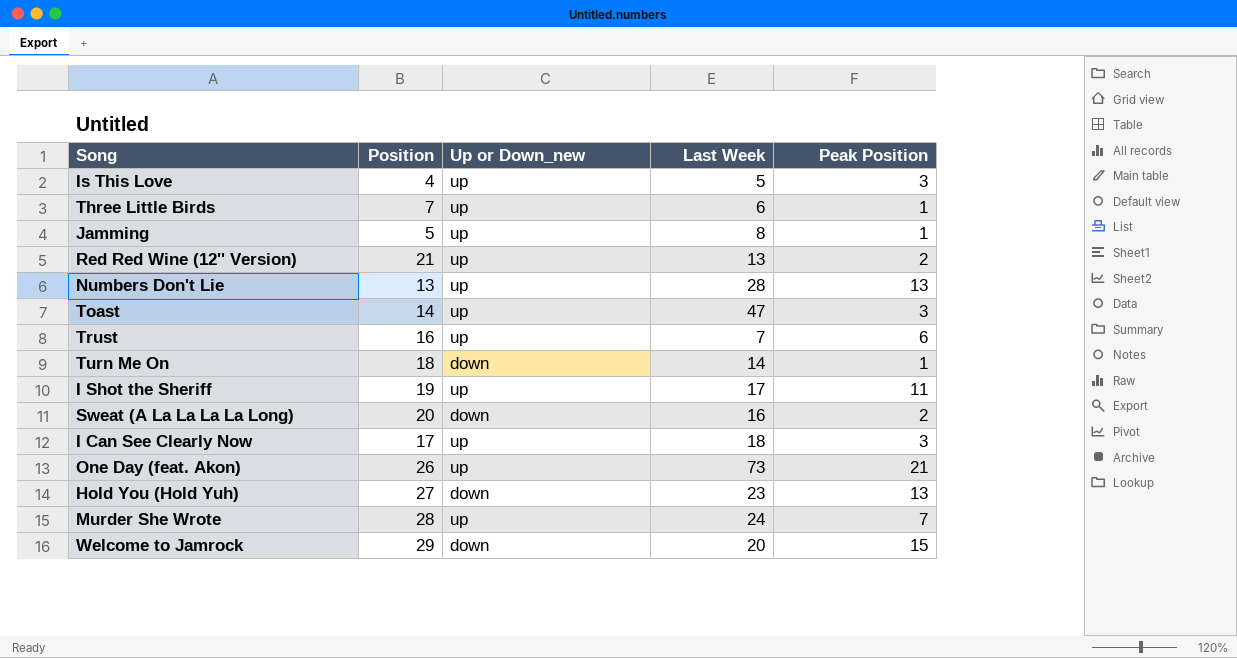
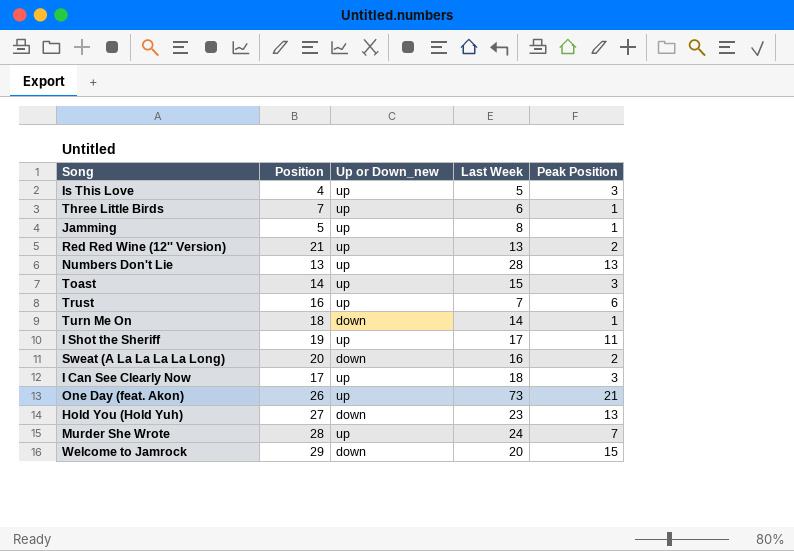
Toast | Last Week: 47 -> 15

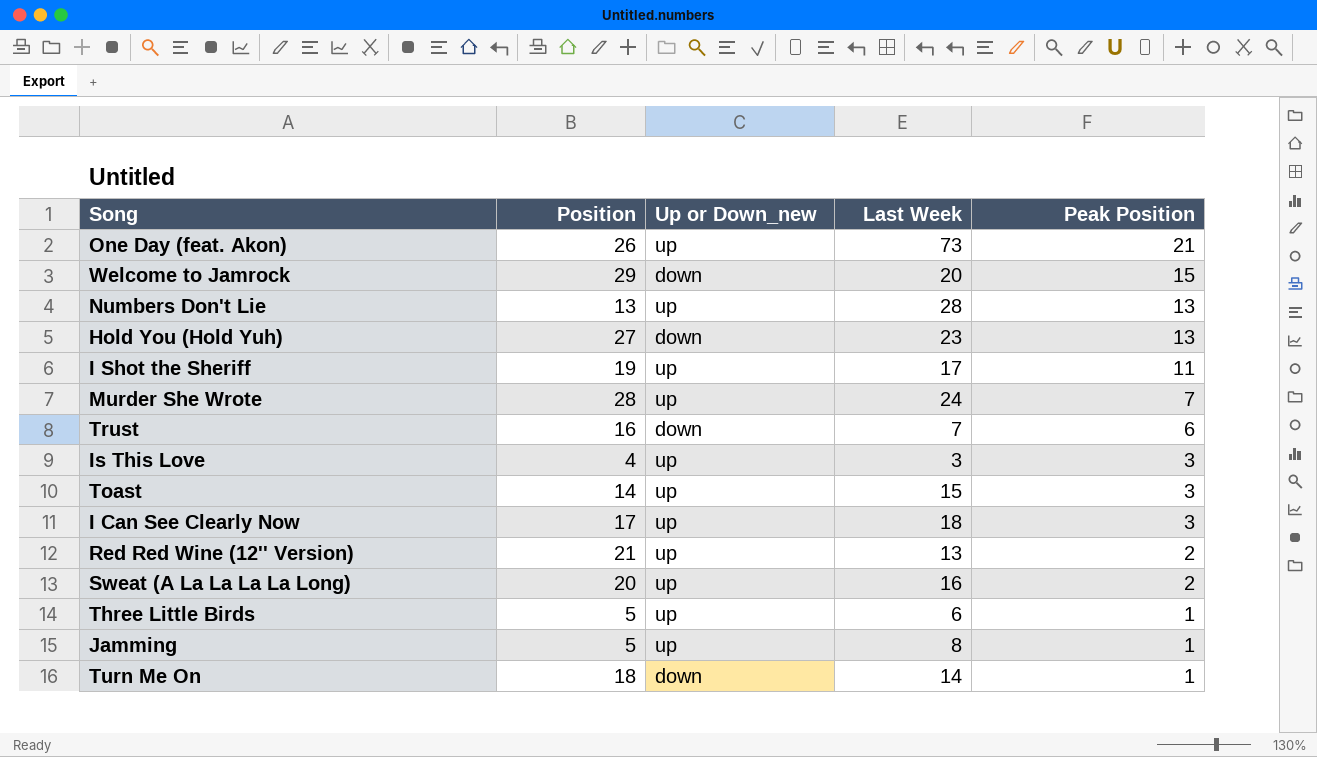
row order: none -> Peak Position descending
Trust | Up or Down_new: up -> down
Is This Love | Last Week: 5 -> 3
Sweat (A La La La La Long) | Up or Down_new: down -> up
Three Little Birds | Position: 7 -> 5

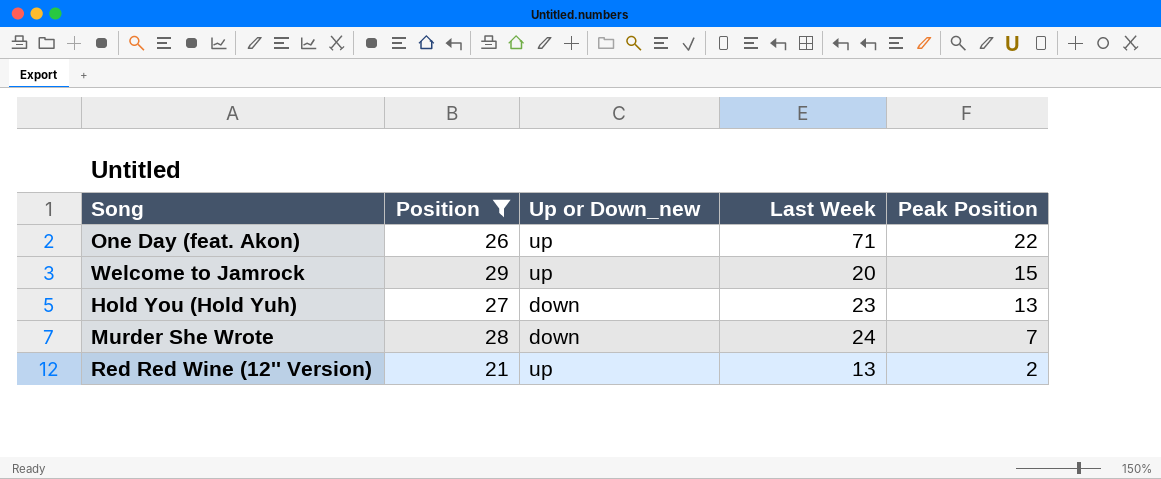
filter: none -> Position >= 21
One Day (feat. Akon) | Last Week: 73 -> 71
One Day (feat. Akon) | Peak Position: 21 -> 22
Welcome to Jamrock | Up or Down_new: down -> up
Murder She Wrote | Up or Down_new: up -> down

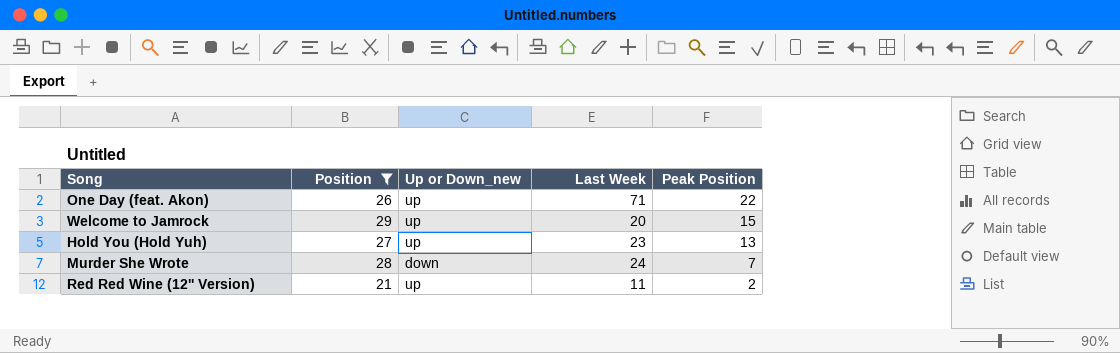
Hold You (Hold Yuh) | Up or Down_new: down -> up
Red Red Wine (12'' Version) | Last Week: 13 -> 11

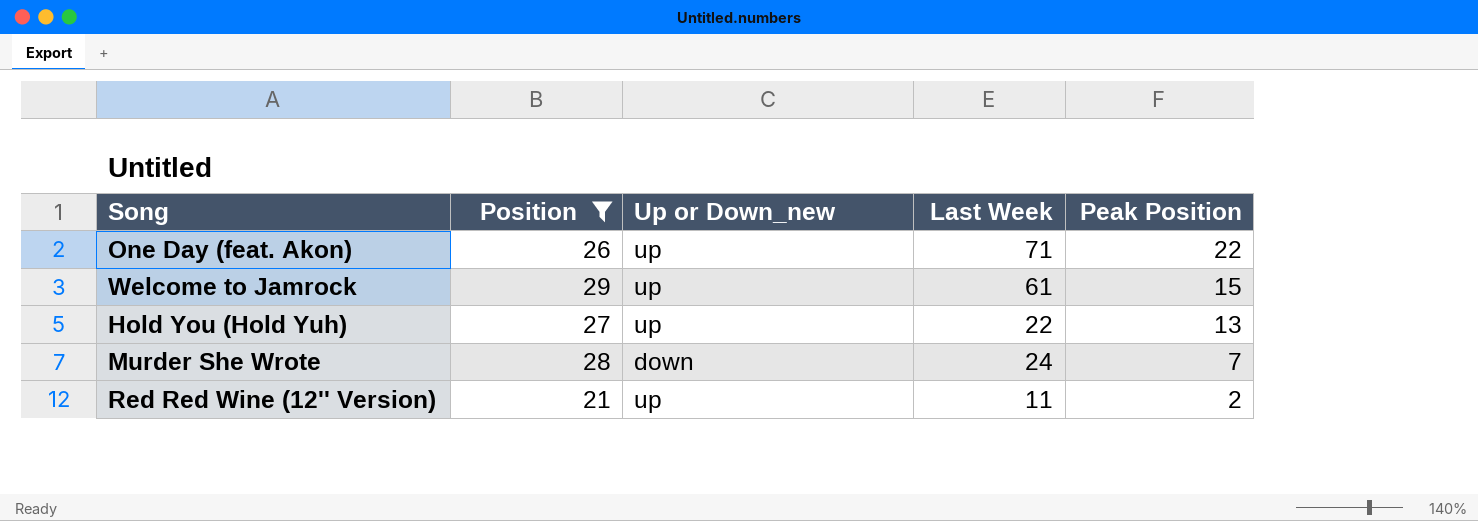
Welcome to Jamrock | Last Week: 20 -> 61
Hold You (Hold Yuh) | Last Week: 23 -> 22

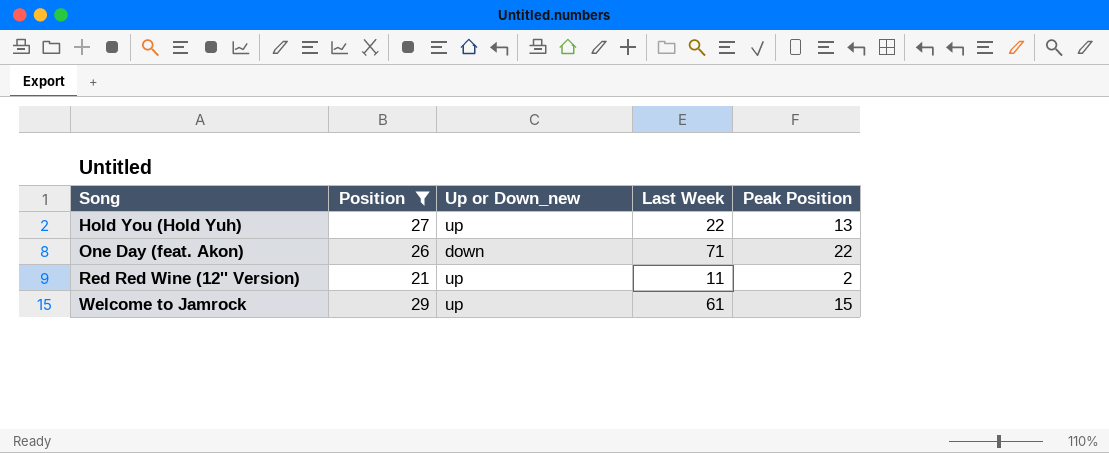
row order: Peak Position descending -> Song ascending
row Murder She Wrote: 28 | down | 24 | 7 -> none
One Day (feat. Akon) | Up or Down_new: up -> down

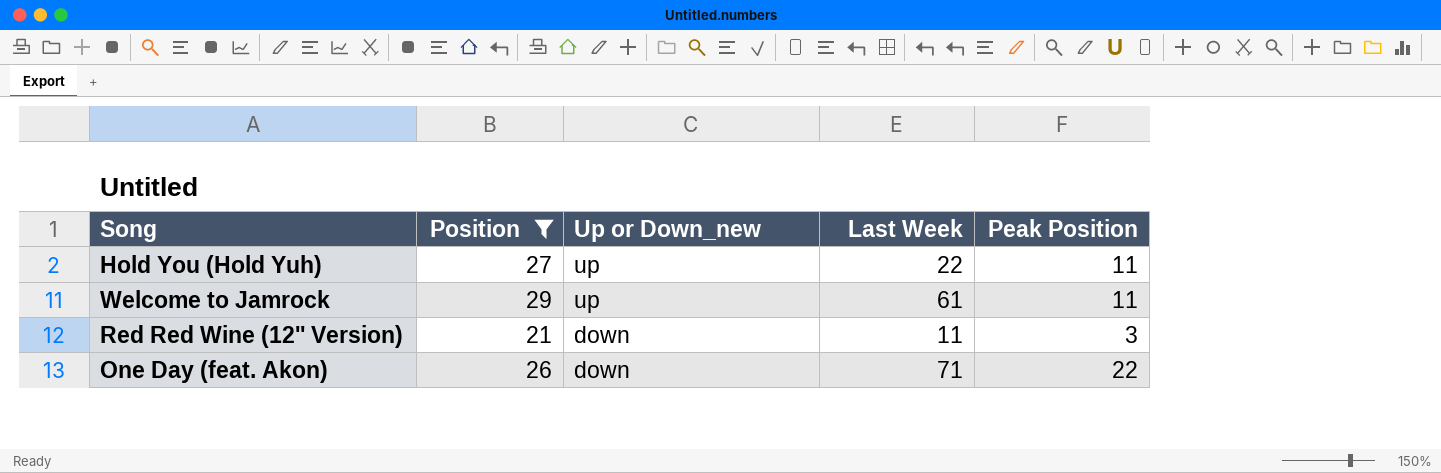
row order: Song ascending -> Up or Down_new descending
Hold You (Hold Yuh) | Peak Position: 13 -> 11
Welcome to Jamrock | Peak Position: 15 -> 11
Red Red Wine (12'' Version) | Up or Down_new: up -> down
Red Red Wine (12'' Version) | Peak Position: 2 -> 3

